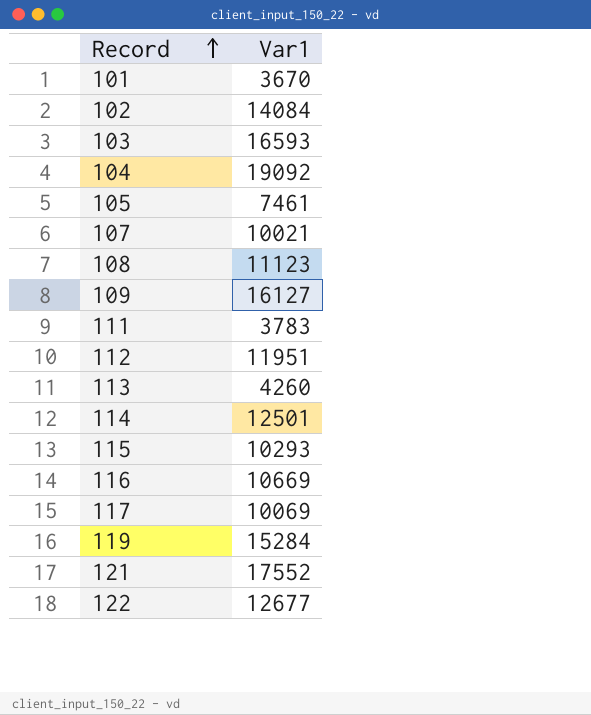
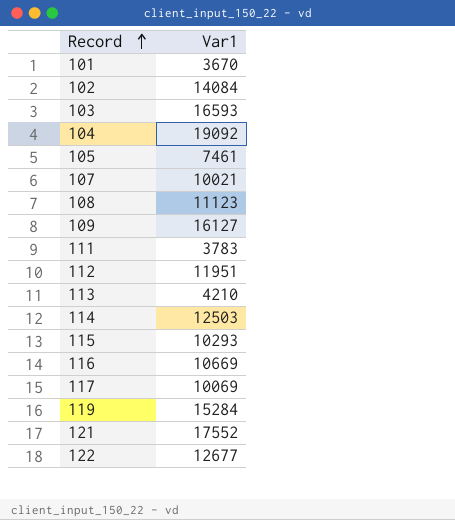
113 | Var1: 4260 -> 4210
114 | Var1: 12501 -> 12503

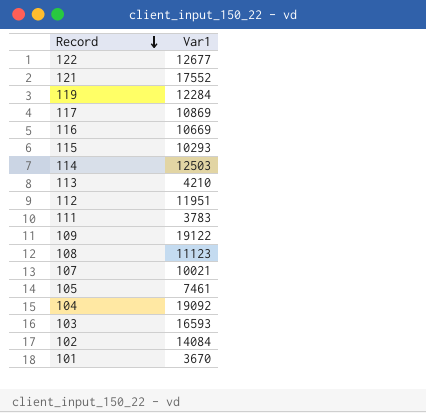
row order: Record ascending -> Record descending
119 | Var1: 15284 -> 12284
117 | Var1: 10069 -> 10869
109 | Var1: 16127 -> 19122

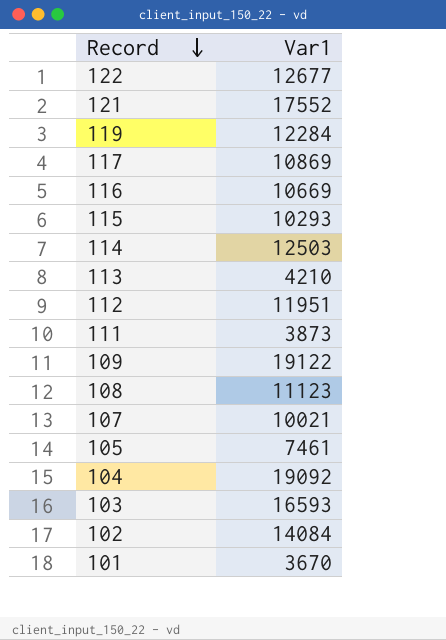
111 | Var1: 3783 -> 3873

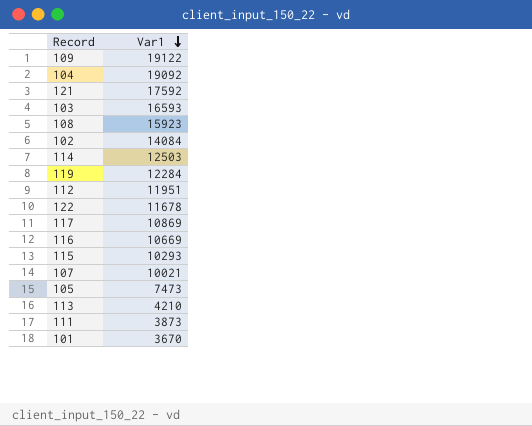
row order: Record descending -> Var1 descending
121 | Var1: 17552 -> 17592
108 | Var1: 11123 -> 15923
122 | Var1: 12677 -> 11678
105 | Var1: 7461 -> 7473

